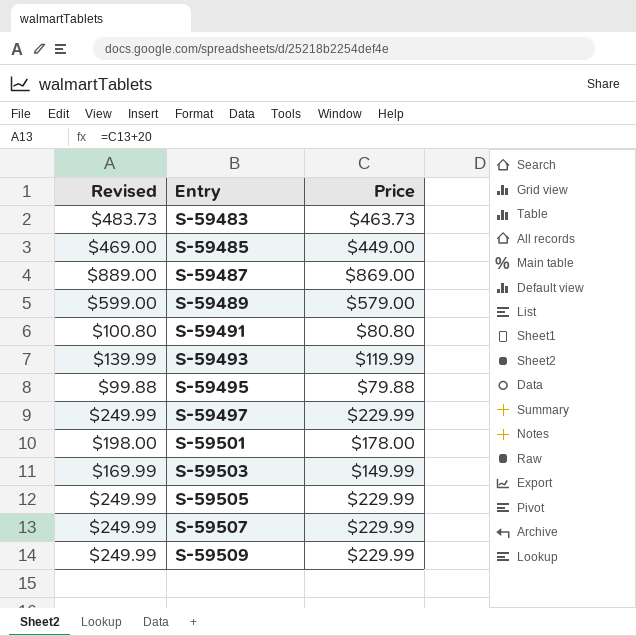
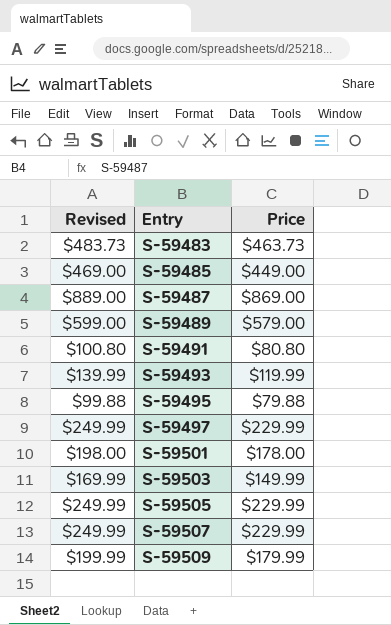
S-59509 | Revised: $249.99 -> $199.99
S-59509 | Price: $229.99 -> $179.99

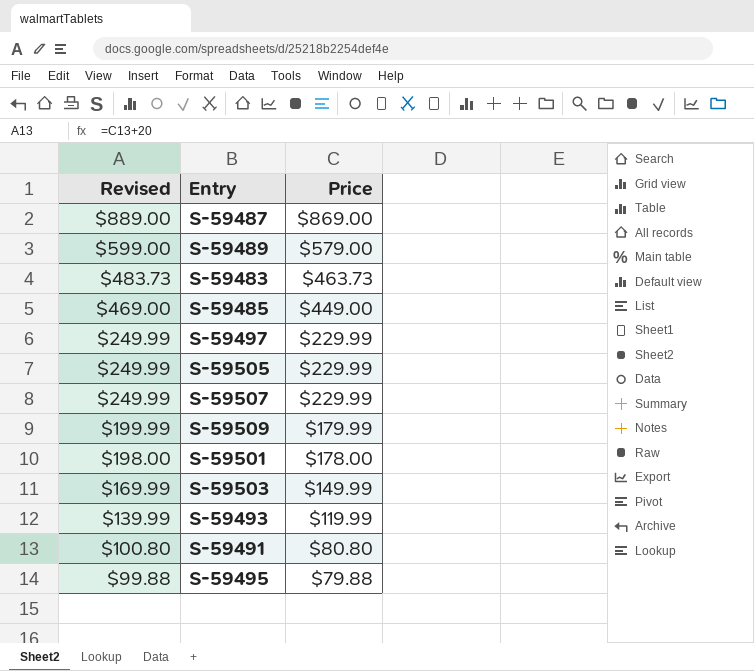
row order: Entry ascending -> Revised descending

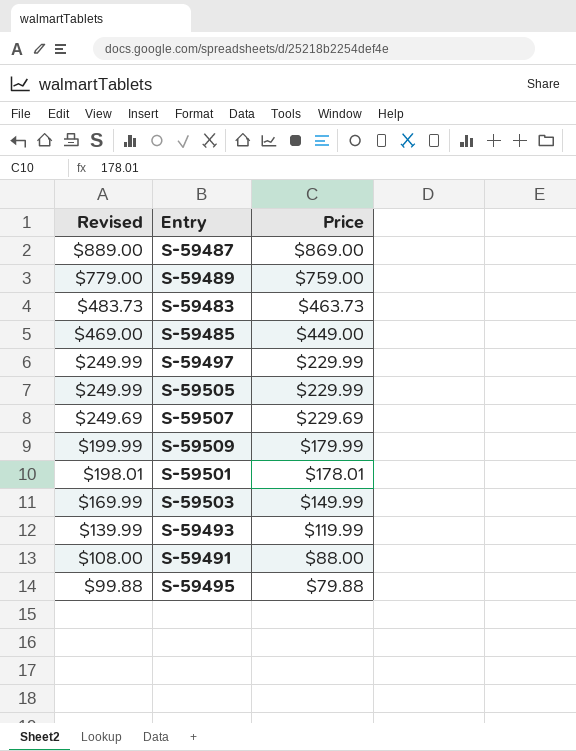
S-59489 | Revised: $599.00 -> $779.00
S-59489 | Price: $579.00 -> $759.00
S-59507 | Revised: $249.99 -> $249.69
S-59507 | Price: $229.99 -> $229.69
S-59501 | Revised: $198.00 -> $198.01
S-59501 | Price: $178.00 -> $178.01
S-59491 | Revised: $100.80 -> $108.00
S-59491 | Price: $80.80 -> $88.00

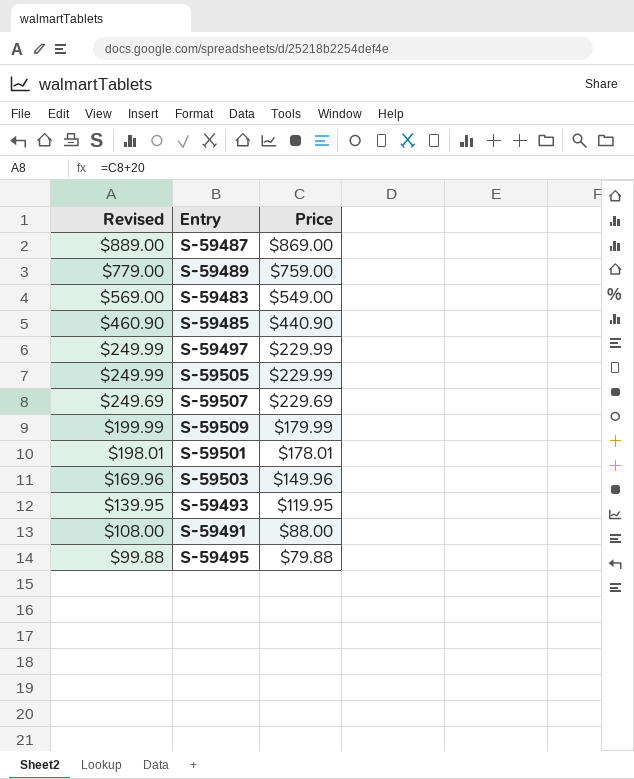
S-59483 | Revised: $483.73 -> $569.00
S-59483 | Price: $463.73 -> $549.00
S-59485 | Revised: $469.00 -> $460.90
S-59485 | Price: $449.00 -> $440.90
S-59503 | Revised: $169.99 -> $169.96
S-59503 | Price: $149.99 -> $149.96
S-59493 | Revised: $139.99 -> $139.95
S-59493 | Price: $119.99 -> $119.95

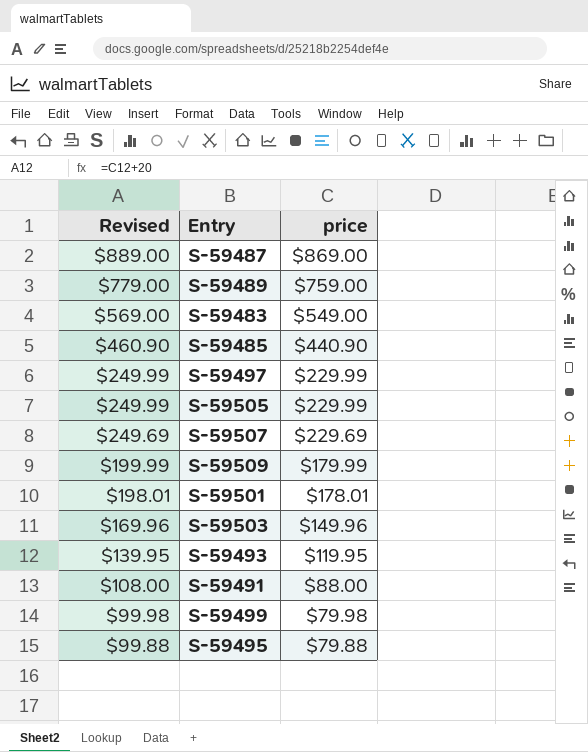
column name: Price -> price
row S-59499: none -> $99.98 | $79.98

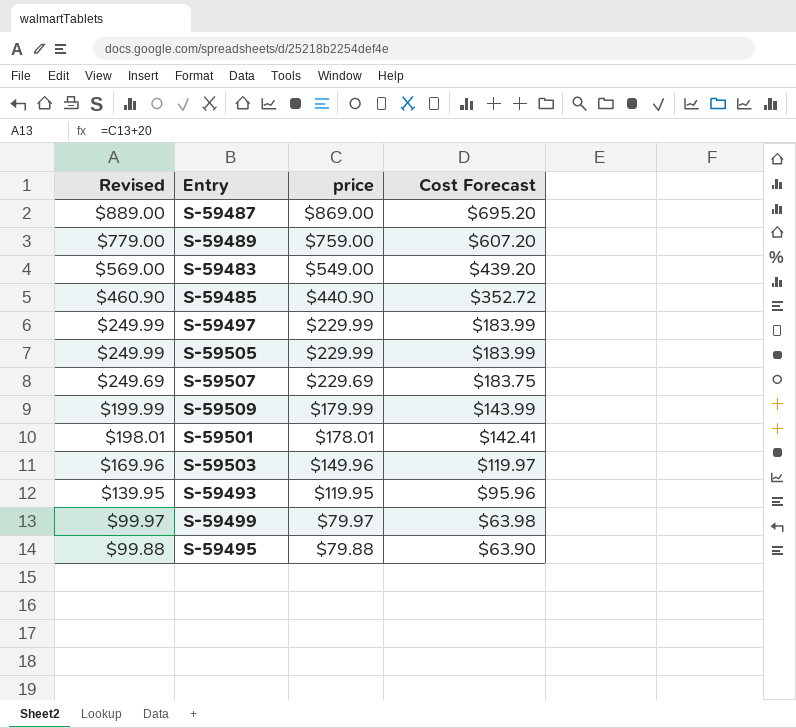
column Cost Forecast | formula: none -> [price] * 0.8
row S-59491: $108.00 | $88.00 -> none
S-59499 | Revised: $99.98 -> $99.97
S-59499 | price: $79.98 -> $79.97

